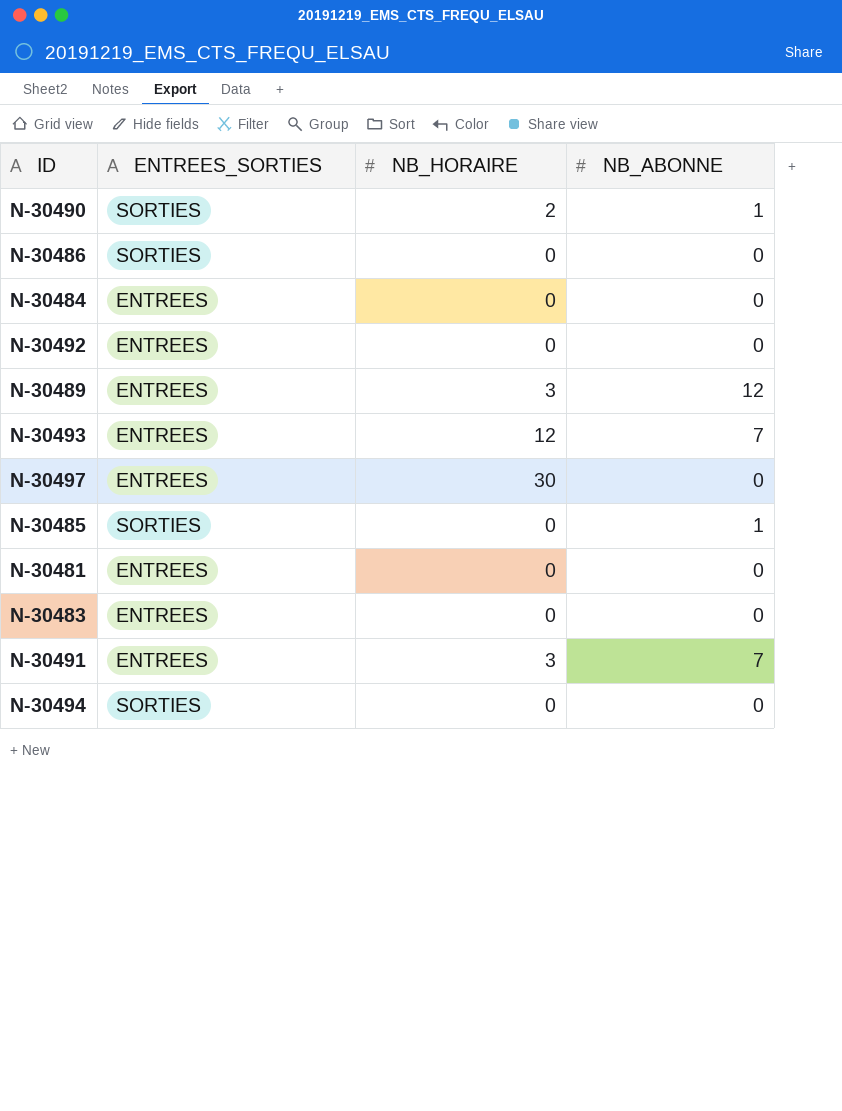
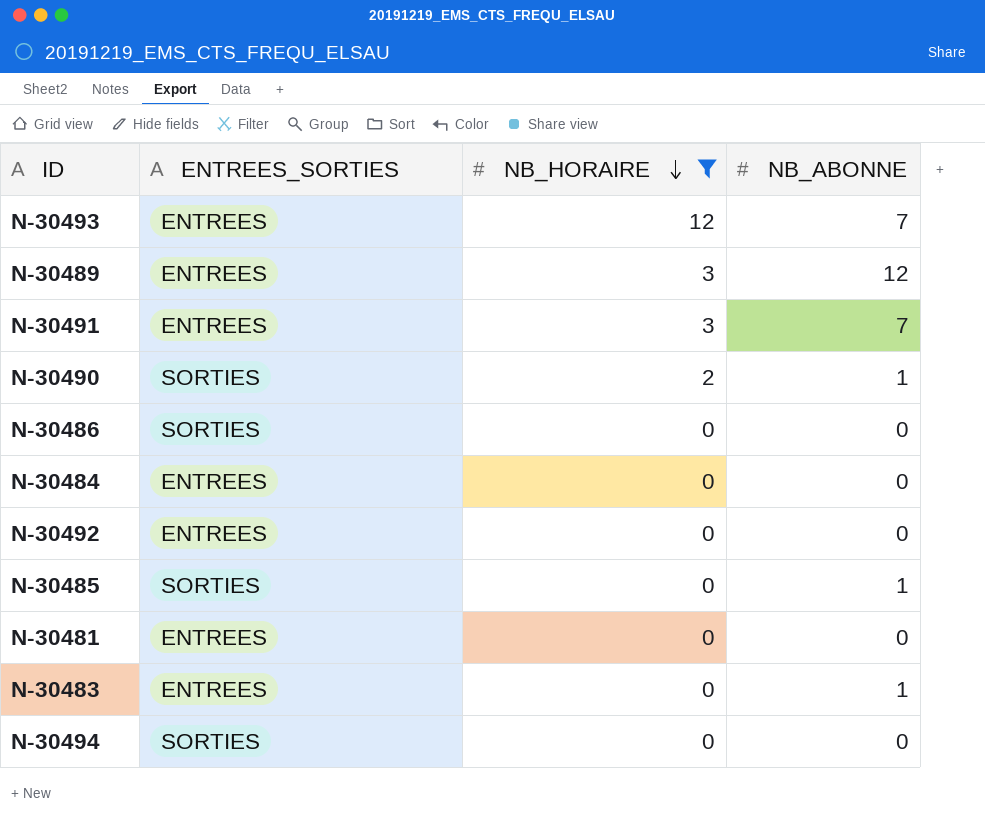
filter: none -> NB_HORAIRE != 30
row order: none -> NB_HORAIRE descending
N-30483 | NB_ABONNE: 0 -> 1

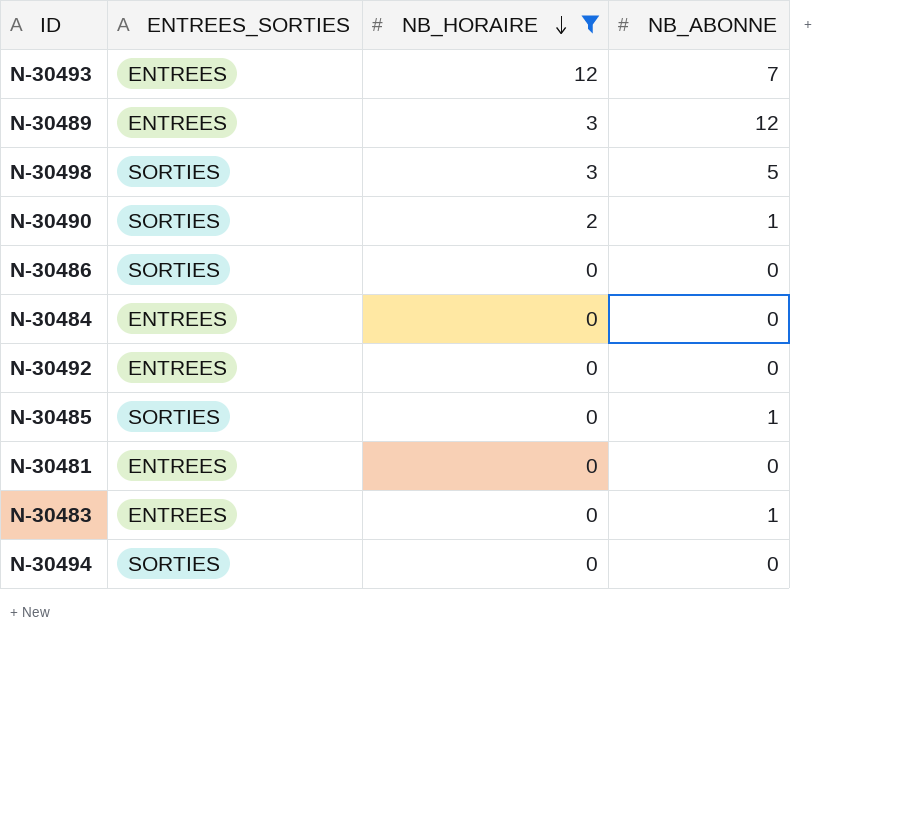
row N-30491: ENTREES | 3 | 7 -> none
row N-30498: none -> SORTIES | 3 | 5

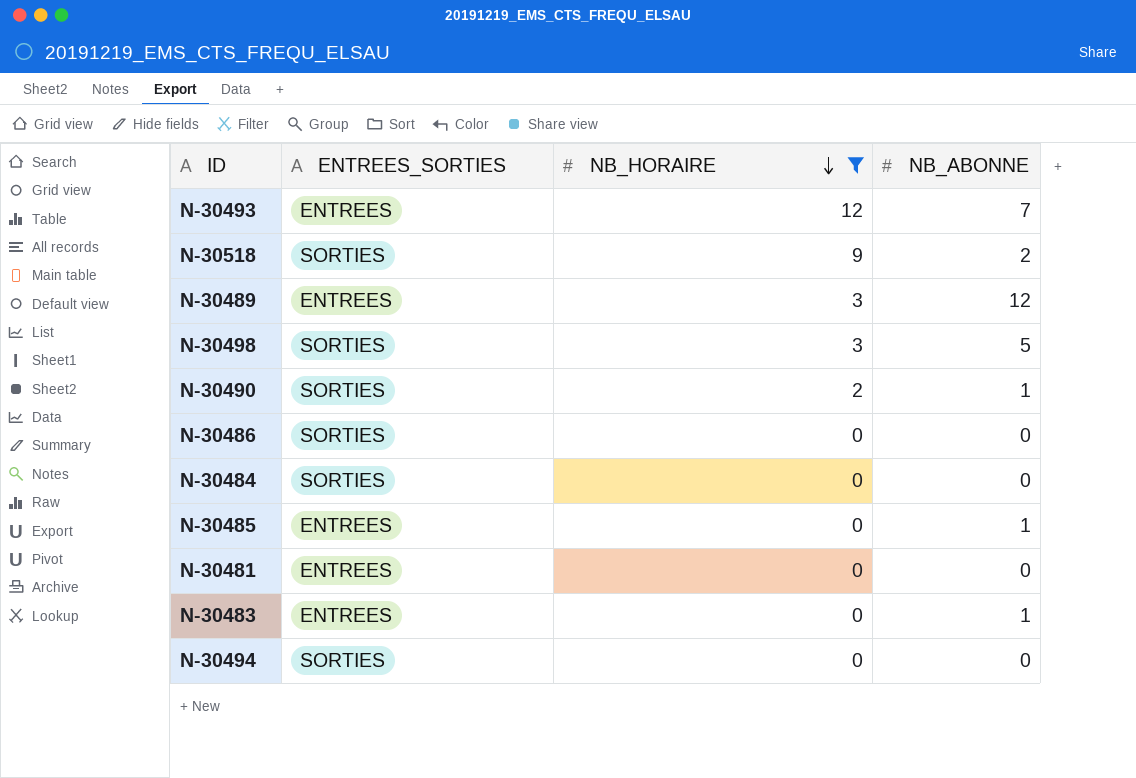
row N-30492: ENTREES | 0 | 0 -> none
row N-30518: none -> SORTIES | 9 | 2
N-30484 | ENTREES_SORTIES: ENTREES -> SORTIES
N-30485 | ENTREES_SORTIES: SORTIES -> ENTREES

